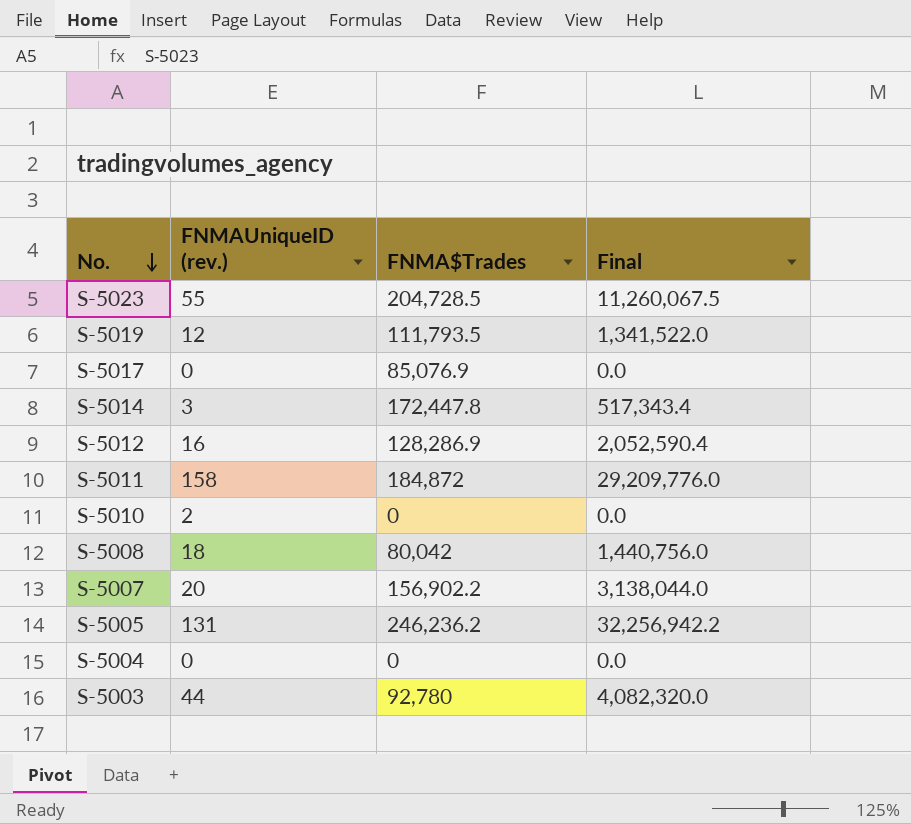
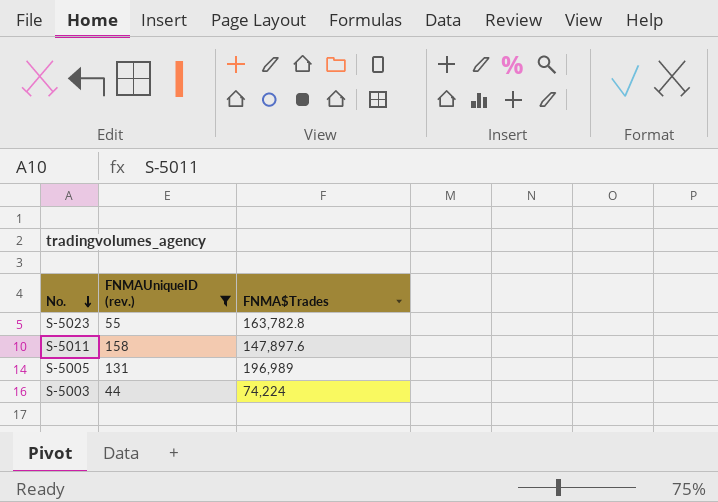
filter: none -> FNMAUniqueID (rev.) >= 44
column Final | formula: [FNMAUniqueID (rev.)] * [FNMA$Trades] -> none
S-5023 | FNMA$Trades: 204,728.5 -> 163,782.8
S-5011 | FNMA$Trades: 184,872 -> 147,897.6
S-5005 | FNMA$Trades: 246,236.2 -> 196,989
S-5003 | FNMA$Trades: 92,780 -> 74,224

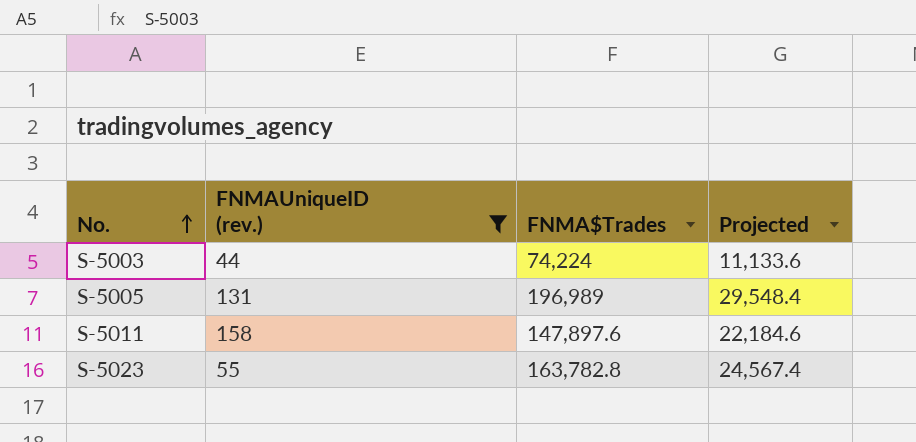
row order: No. descending -> No. ascending
column Projected | formula: none -> [FNMA$Trades] * 0.15

